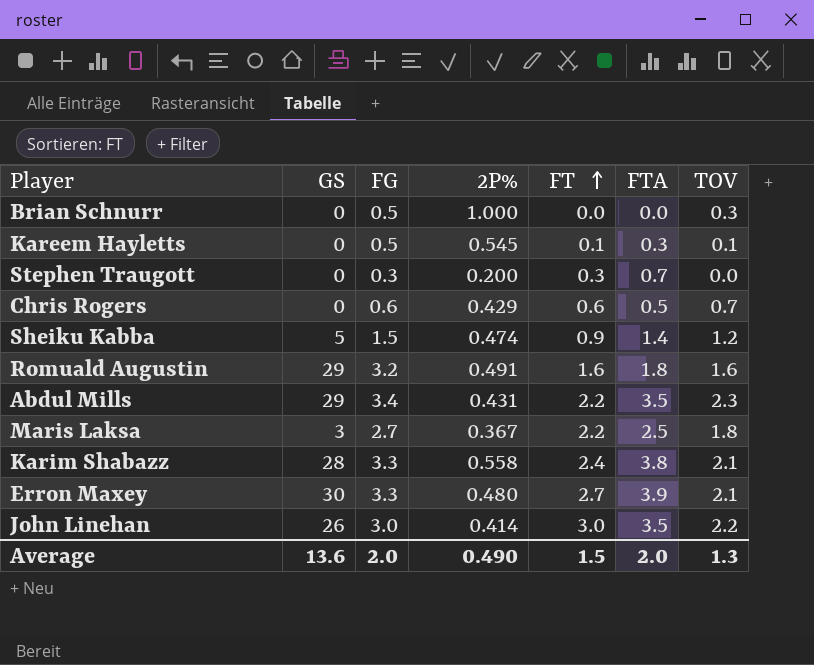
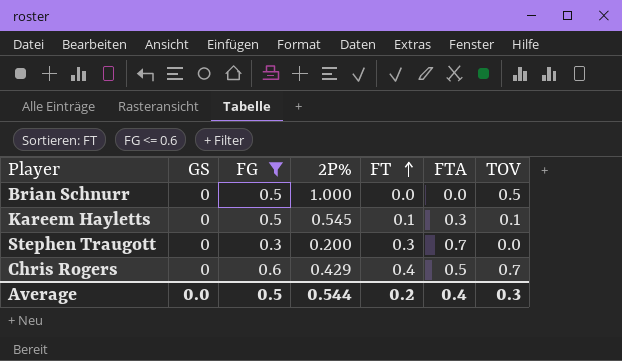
filter: none -> FG <= 0.6
Brian Schnurr | TOV: 0.3 -> 0.5
Chris Rogers | FT: 0.6 -> 0.4
Average | GS: 13.6 -> 0.0
Average | FG: 2.0 -> 0.5
Average | 2P%: 0.490 -> 0.544
Average | FT: 1.5 -> 0.2
Average | FTA: 2.0 -> 0.4
Average | TOV: 1.3 -> 0.3

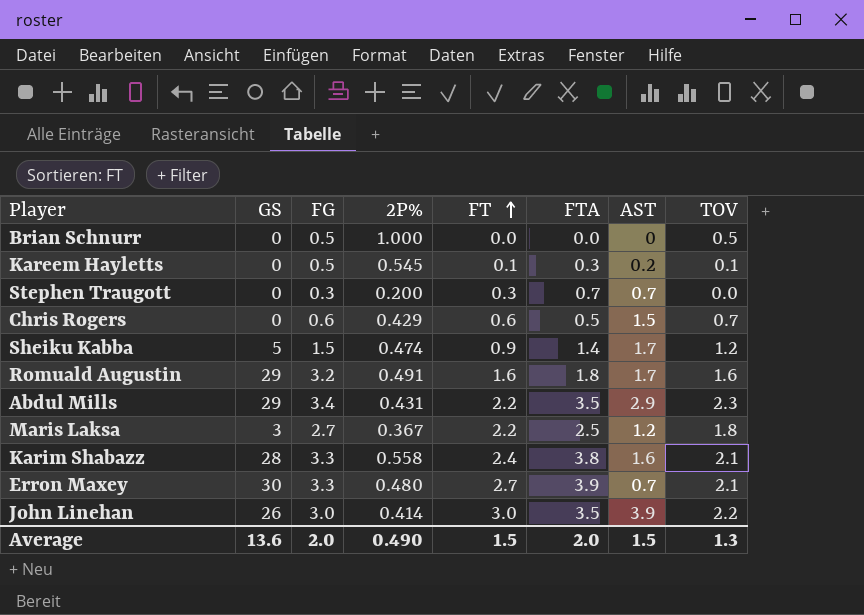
filter: FG <= 0.6 -> none
column AST | position: none -> 7
Chris Rogers | FT: 0.4 -> 0.6
Average | GS: 0.0 -> 13.6
Average | FG: 0.5 -> 2.0
Average | 2P%: 0.544 -> 0.490
Average | FT: 0.2 -> 1.5
Average | FTA: 0.4 -> 2.0
Average | TOV: 0.3 -> 1.3

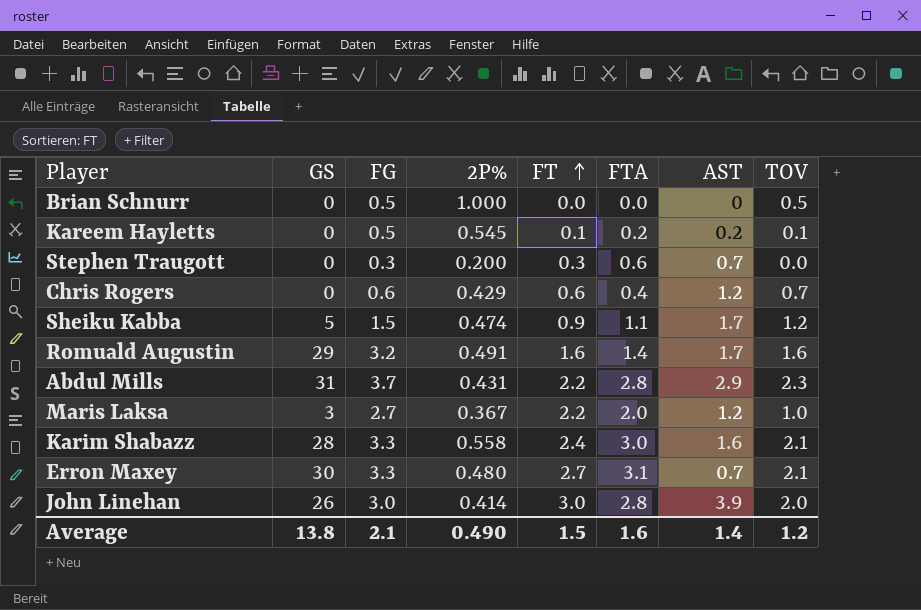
Kareem Hayletts | FTA: 0.3 -> 0.2
Stephen Traugott | FTA: 0.7 -> 0.6
Chris Rogers | FTA: 0.5 -> 0.4
Chris Rogers | AST: 1.5 -> 1.2
Sheiku Kabba | FTA: 1.4 -> 1.1
Romuald Augustin | FTA: 1.8 -> 1.4
Abdul Mills | GS: 29 -> 31
Abdul Mills | FG: 3.4 -> 3.7
Abdul Mills | FTA: 3.5 -> 2.8
Maris Laksa | FTA: 2.5 -> 2.0
Maris Laksa | TOV: 1.8 -> 1.0
Karim Shabazz | FTA: 3.8 -> 3.0
Erron Maxey | FTA: 3.9 -> 3.1
John Linehan | FTA: 3.5 -> 2.8
John Linehan | TOV: 2.2 -> 2.0
Average | GS: 13.6 -> 13.8
Average | FG: 2.0 -> 2.1
Average | FTA: 2.0 -> 1.6
Average | AST: 1.5 -> 1.4
Average | TOV: 1.3 -> 1.2

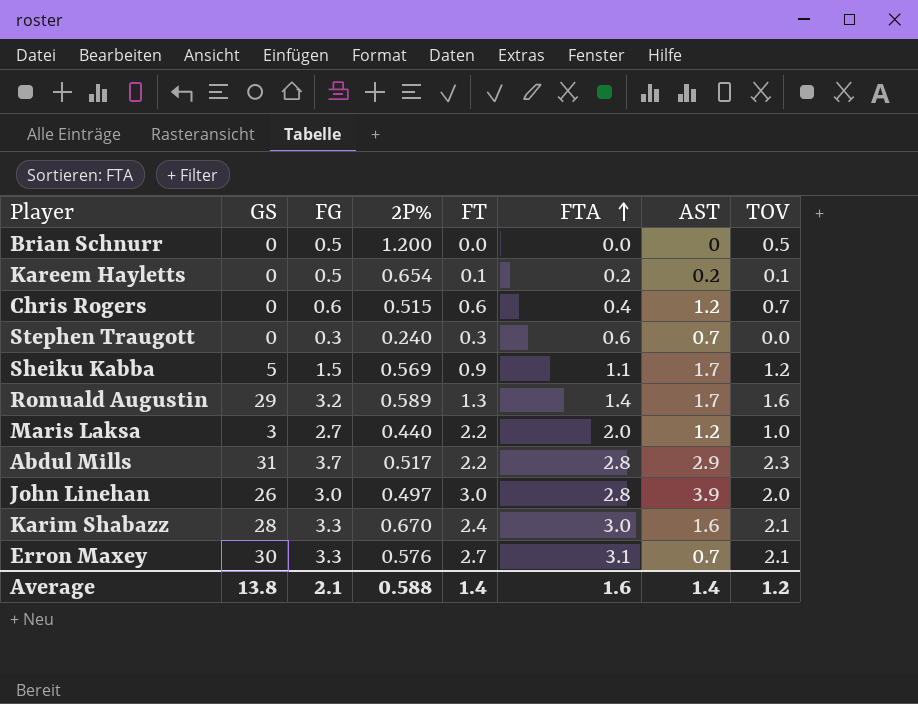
row order: FT ascending -> FTA ascending
Brian Schnurr | 2P%: 1.000 -> 1.200
Kareem Hayletts | 2P%: 0.545 -> 0.654
Chris Rogers | 2P%: 0.429 -> 0.515
Stephen Traugott | 2P%: 0.200 -> 0.240
Sheiku Kabba | 2P%: 0.474 -> 0.569
Romuald Augustin | 2P%: 0.491 -> 0.589
Romuald Augustin | FT: 1.6 -> 1.3
Maris Laksa | 2P%: 0.367 -> 0.440
Abdul Mills | 2P%: 0.431 -> 0.517
John Linehan | 2P%: 0.414 -> 0.497
Karim Shabazz | 2P%: 0.558 -> 0.670
Erron Maxey | 2P%: 0.480 -> 0.576
Average | 2P%: 0.490 -> 0.588
Average | FT: 1.5 -> 1.4

